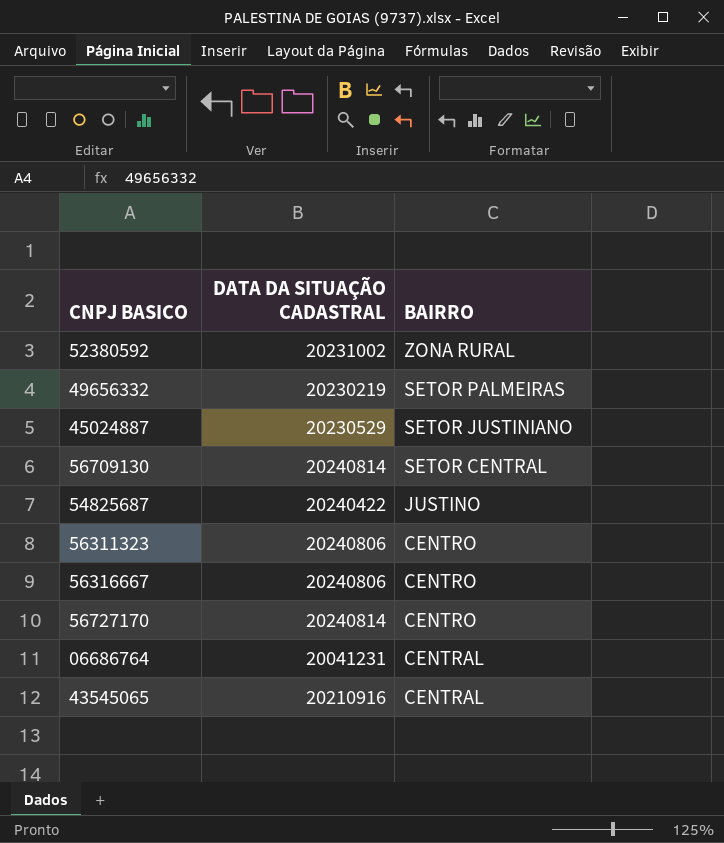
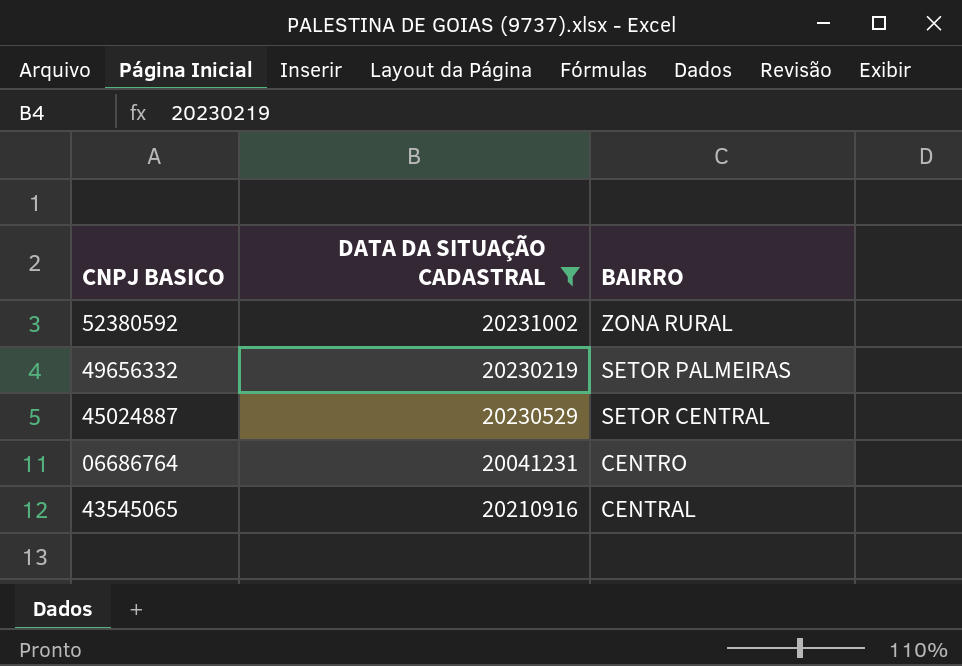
filter: none -> DATA DA SITUAÇÃO CADASTRAL <= 20231002
45024887 | BAIRRO: SETOR JUSTINIANO -> SETOR CENTRAL
06686764 | BAIRRO: CENTRAL -> CENTRO

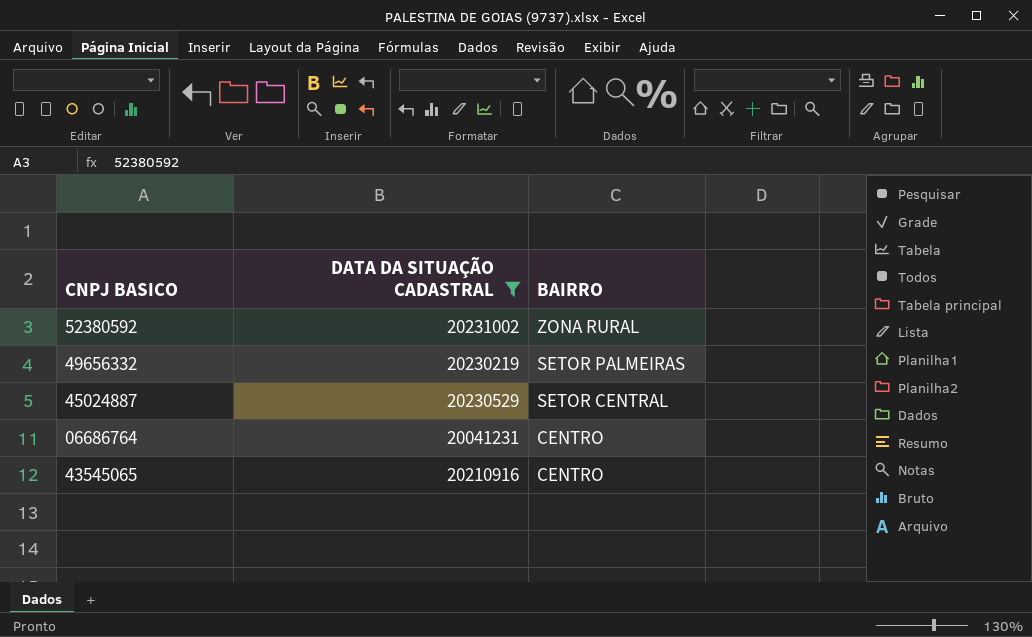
43545065 | BAIRRO: CENTRAL -> CENTRO

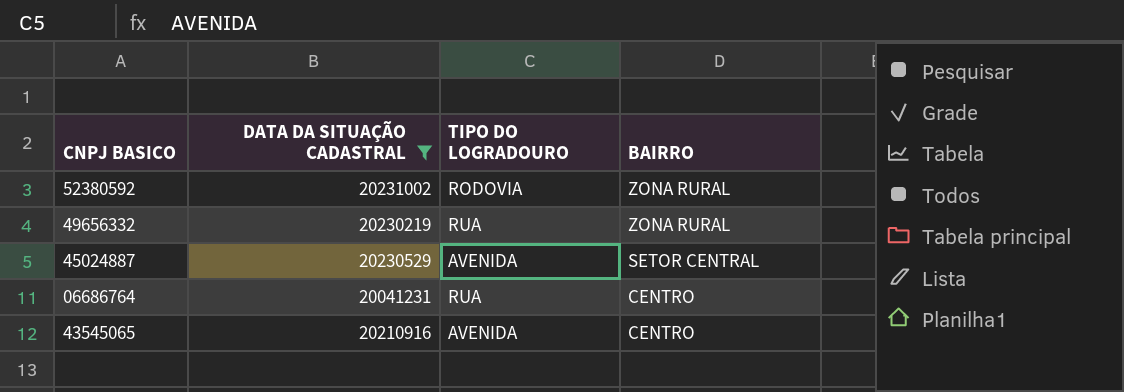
column TIPO DO LOGRADOURO | position: none -> 3
49656332 | BAIRRO: SETOR PALMEIRAS -> ZONA RURAL

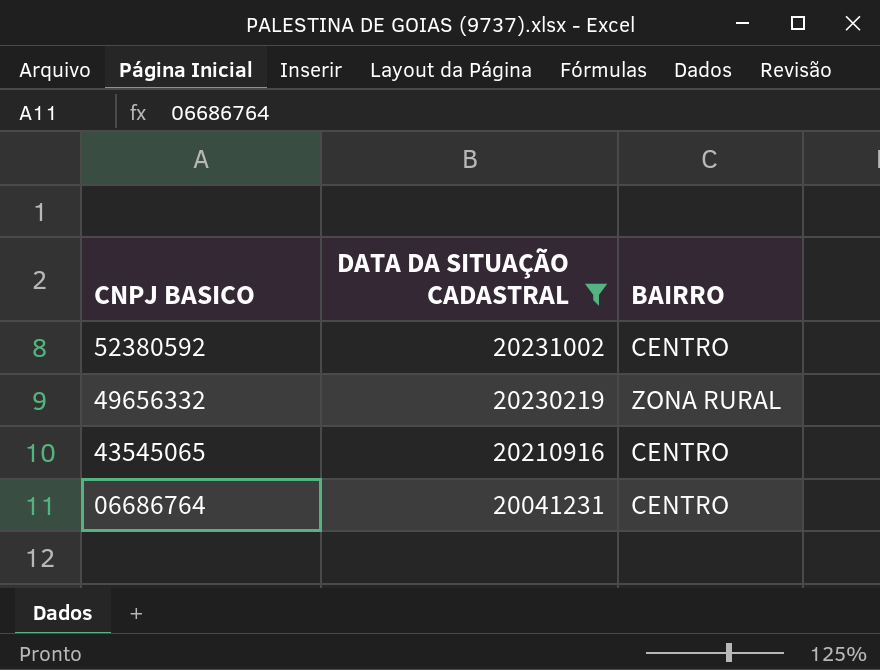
row order: BAIRRO descending -> CNPJ BASICO descending
column TIPO DO LOGRADOURO | position: 3 -> none
row 45024887: 20230529 | AVENIDA | SETOR CENTRAL -> none
52380592 | BAIRRO: ZONA RURAL -> CENTRO

